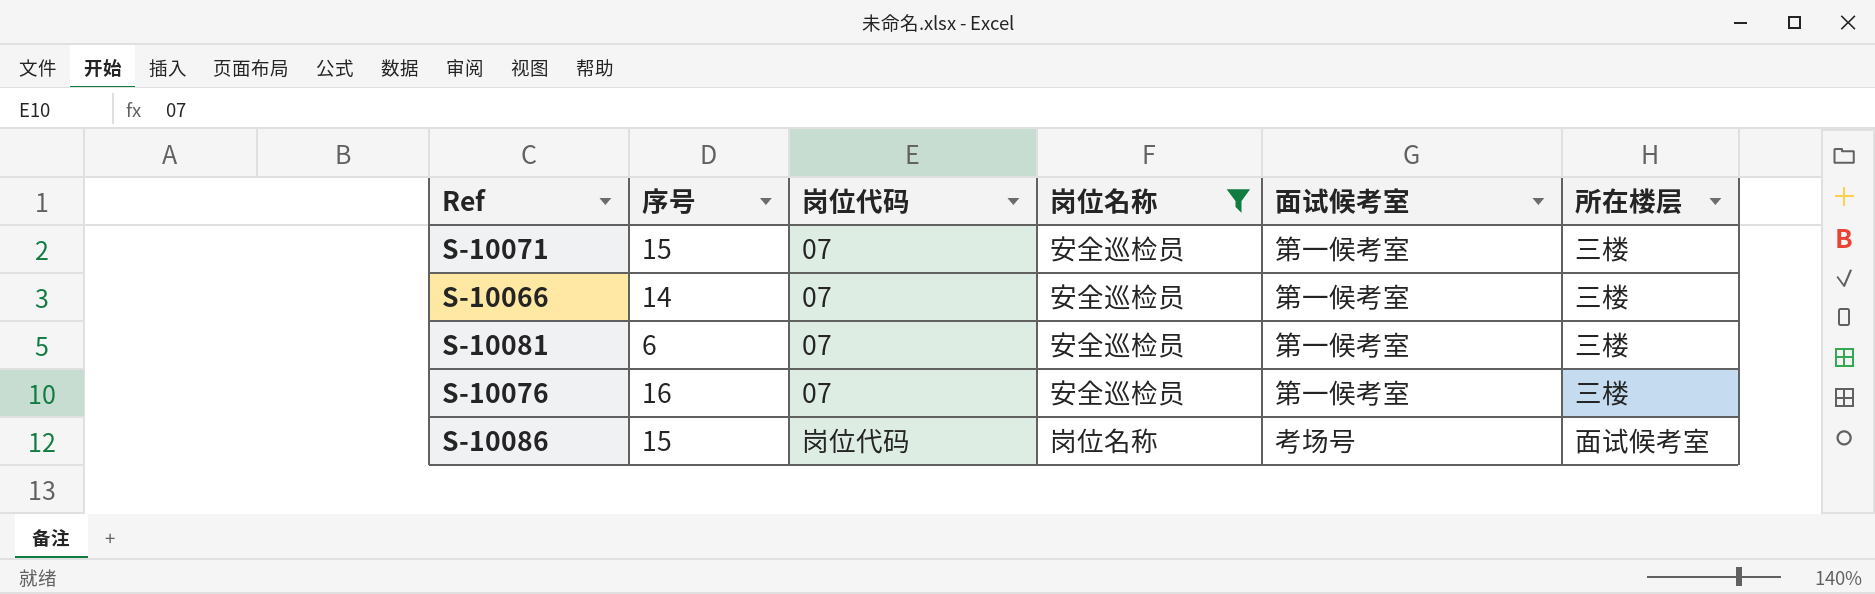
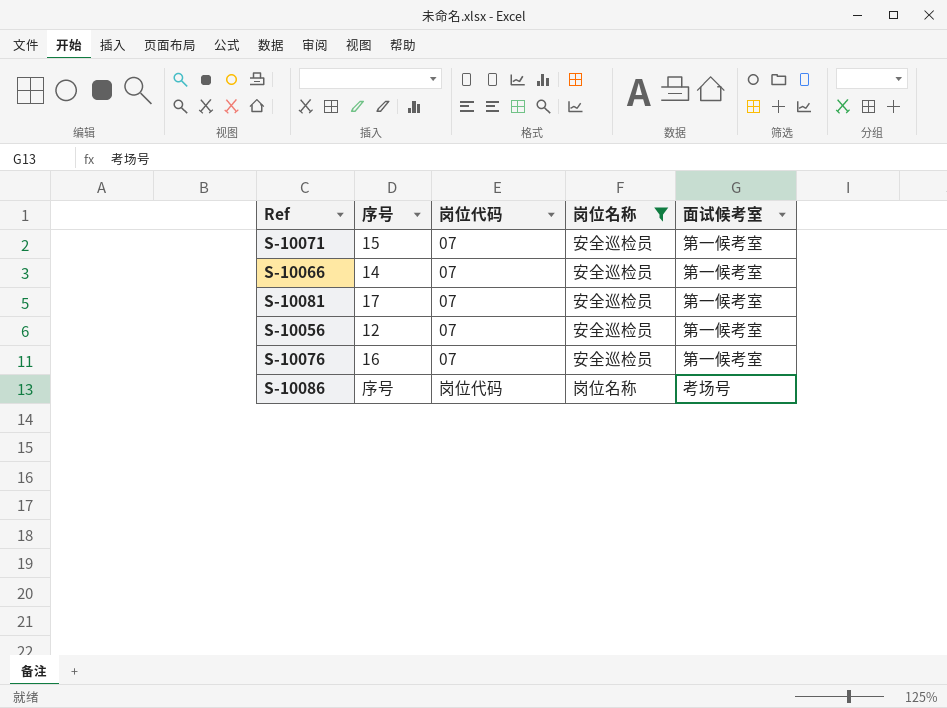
column 所在楼层 | position: 6 -> none
S-10081 | 序号: 6 -> 17
row S-10056: none -> 12 | 07 | 安全巡检员 | 第一候考室
S-10086 | 序号: 15 -> 序号

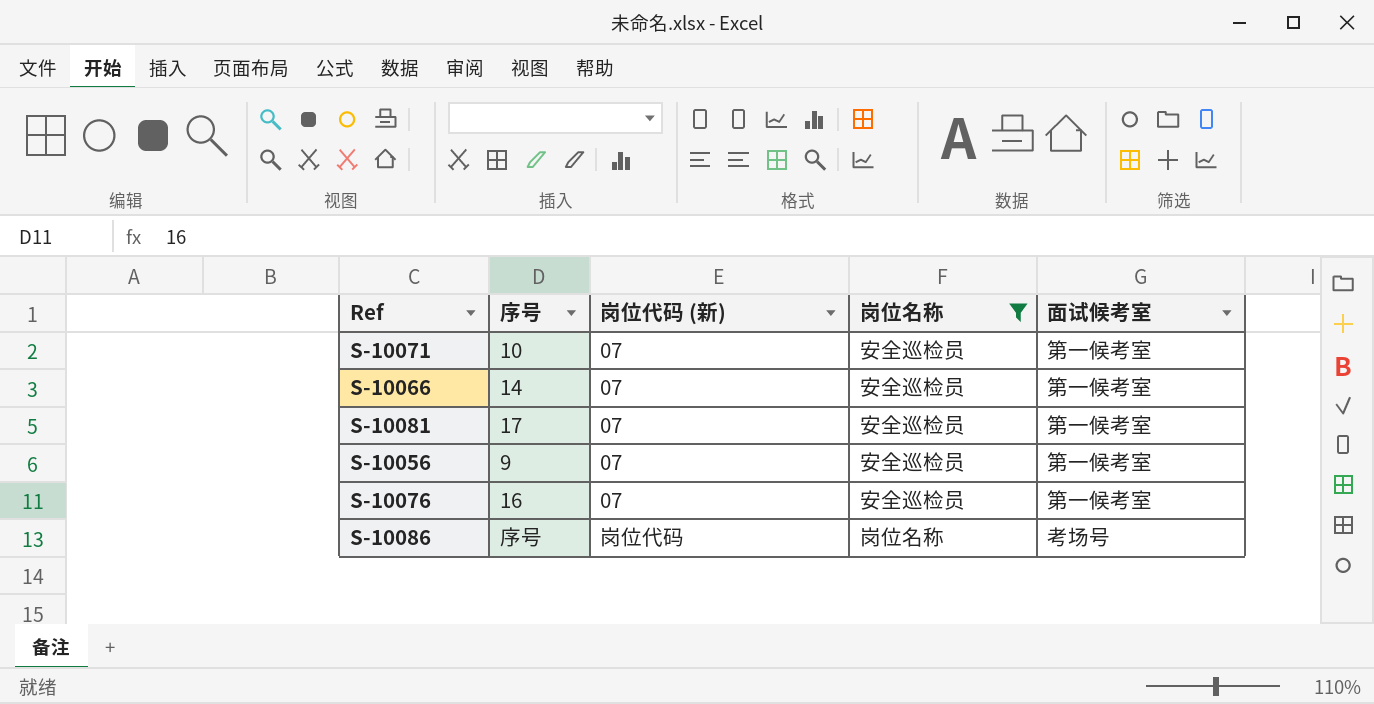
column name: 岗位代码 -> 岗位代码 (新)
S-10071 | 序号: 15 -> 10
S-10056 | 序号: 12 -> 9

